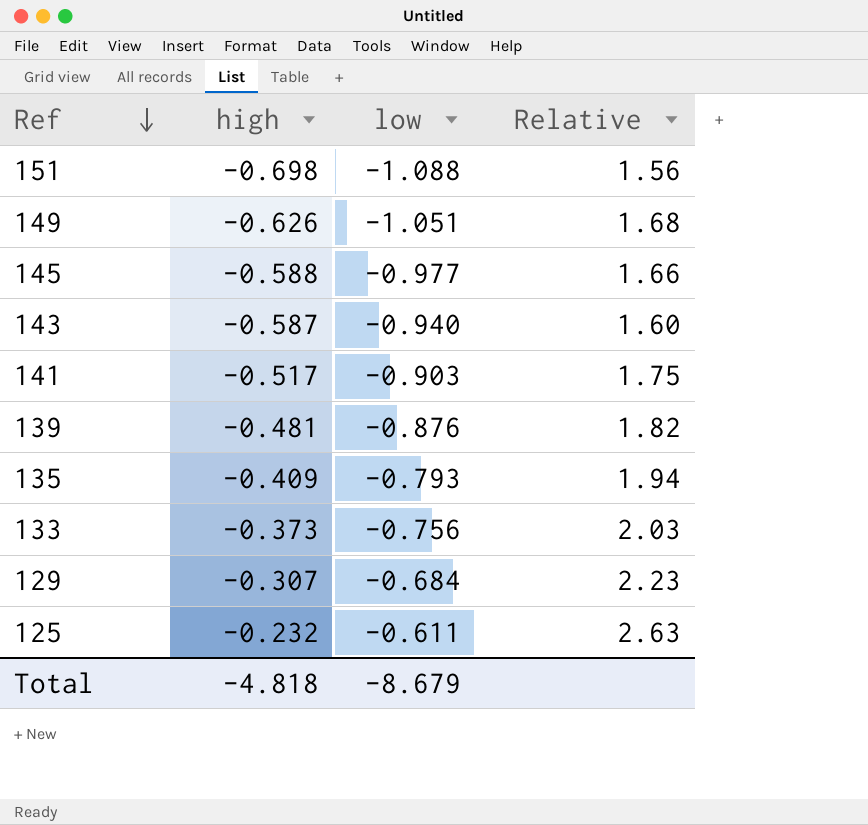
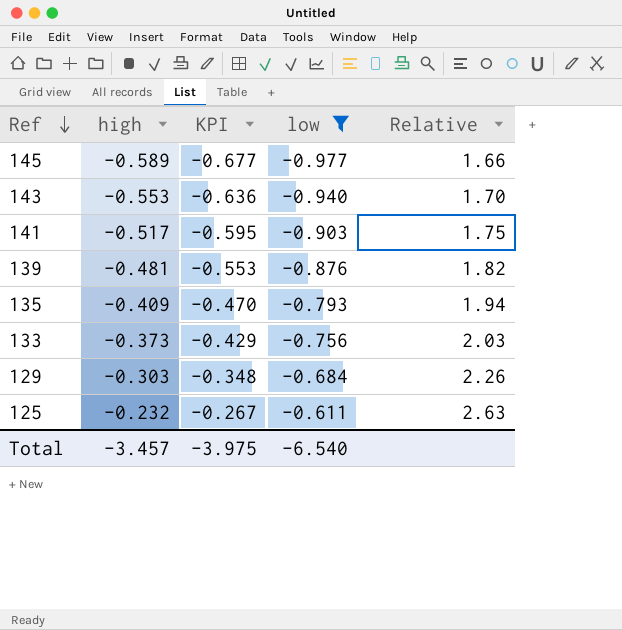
filter: none -> low >= -0.977
column KPI | formula: none -> [high] * 1.15
145 | high: -0.588 -> -0.589
143 | high: -0.587 -> -0.553
143 | Relative: 1.60 -> 1.70
129 | high: -0.307 -> -0.303
129 | Relative: 2.23 -> 2.26
Total | high: -4.818 -> -3.457
Total | low: -8.679 -> -6.540

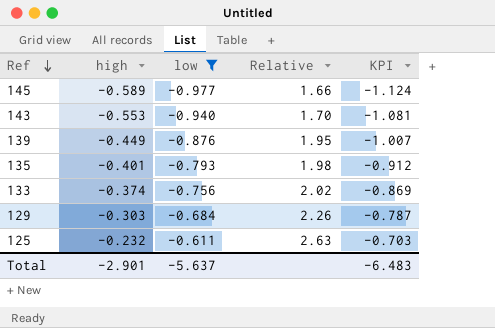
column KPI | formula: [high] * 1.15 -> [low] * 1.15
column KPI | position: 3 -> 5
row 141: -0.517 | -0.595 | -0.903 | 1.75 -> none
139 | high: -0.481 -> -0.449
139 | Relative: 1.82 -> 1.95
135 | high: -0.409 -> -0.401
135 | Relative: 1.94 -> 1.98
133 | high: -0.373 -> -0.374
133 | Relative: 2.03 -> 2.02
Total | high: -3.457 -> -2.901
Total | low: -6.540 -> -5.637
Total | KPI: -3.975 -> -6.483

